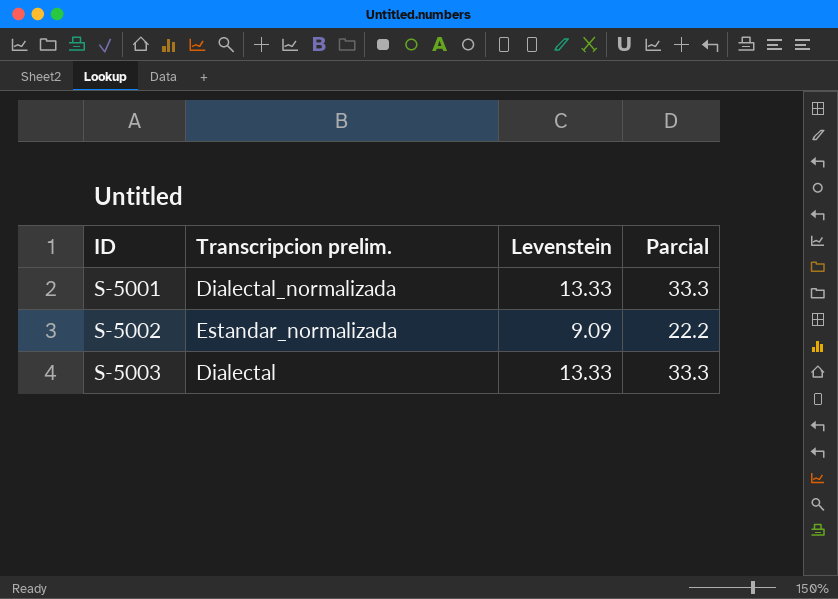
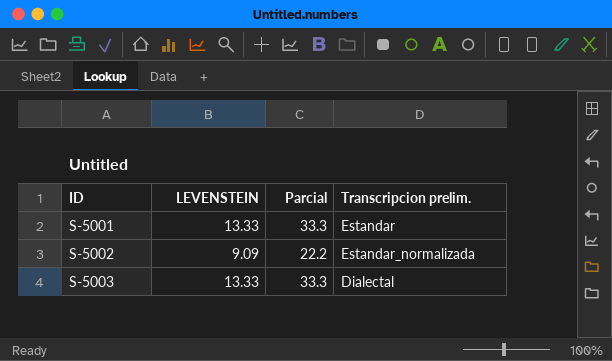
column name: Levenstein -> LEVENSTEIN
column Transcripcion prelim. | position: 2 -> 4
S-5001 | Transcripcion prelim.: Dialectal_normalizada -> Estandar

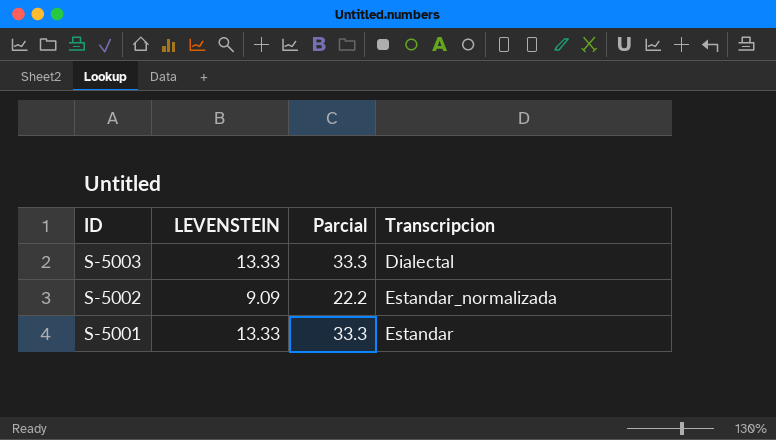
row order: ID ascending -> ID descending
column name: Transcripcion prelim. -> Transcripcion

